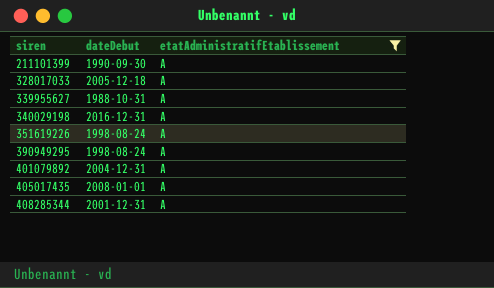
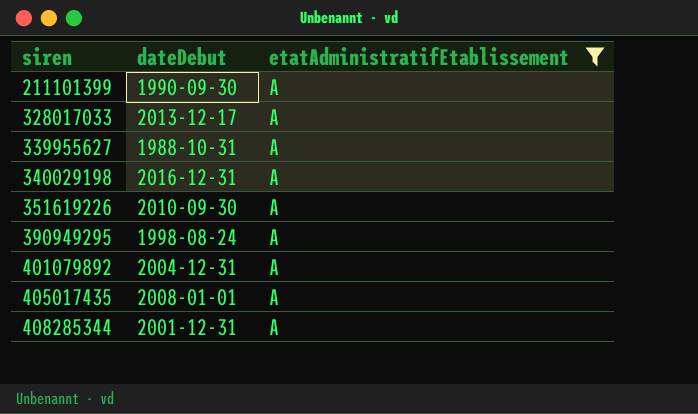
328017033 | dateDebut: 2005-12-18 -> 2013-12-17
351619226 | dateDebut: 1998-08-24 -> 2010-09-30

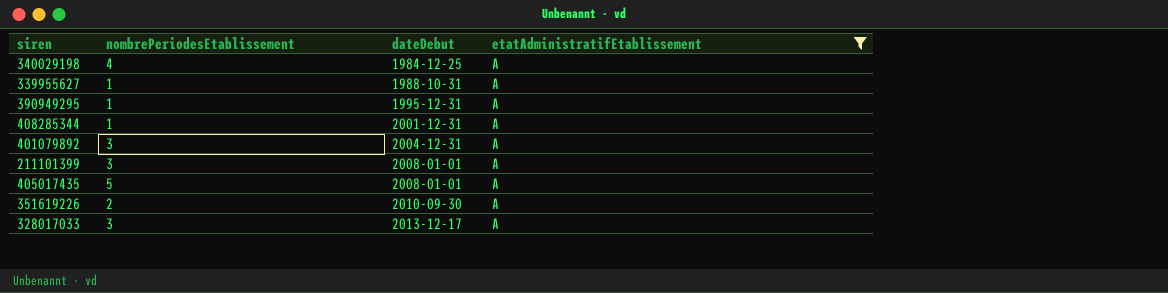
row order: siren ascending -> dateDebut ascending
column nombrePeriodesEtablissement | position: none -> 2
340029198 | dateDebut: 2016-12-31 -> 1984-12-25
390949295 | dateDebut: 1998-08-24 -> 1995-12-31
211101399 | dateDebut: 1990-09-30 -> 2008-01-01

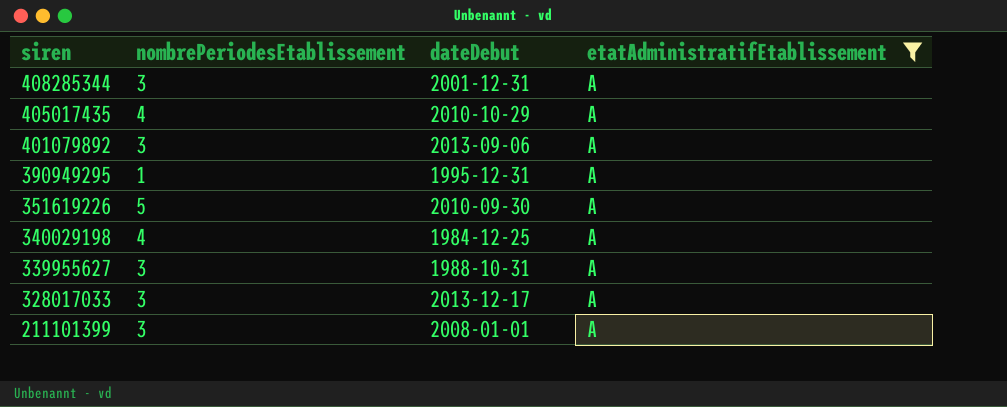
row order: dateDebut ascending -> siren descending
408285344 | nombrePeriodesEtablissement: 1 -> 3
405017435 | nombrePeriodesEtablissement: 5 -> 4
405017435 | dateDebut: 2008-01-01 -> 2010-10-29
401079892 | dateDebut: 2004-12-31 -> 2013-09-06
351619226 | nombrePeriodesEtablissement: 2 -> 5
339955627 | nombrePeriodesEtablissement: 1 -> 3

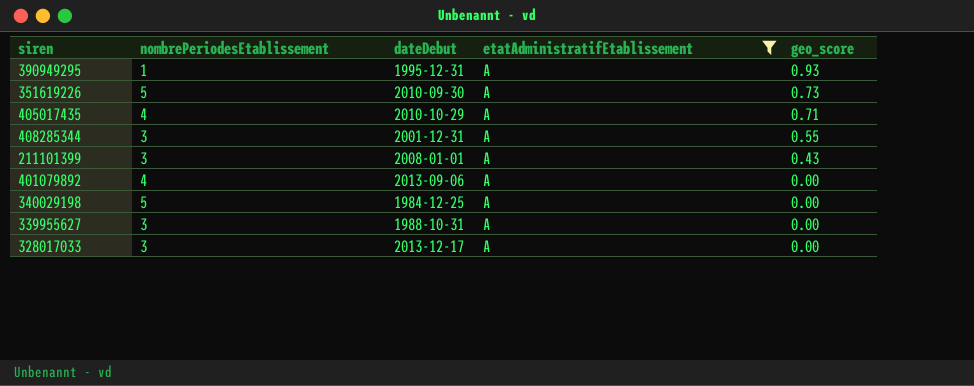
row order: siren descending -> geo_score descending
column geo_score | position: none -> 5
401079892 | nombrePeriodesEtablissement: 3 -> 4
340029198 | nombrePeriodesEtablissement: 4 -> 5

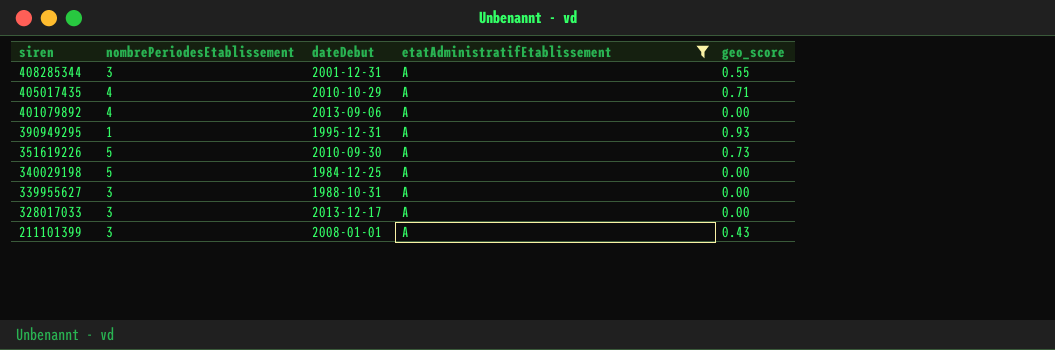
row order: geo_score descending -> siren descending

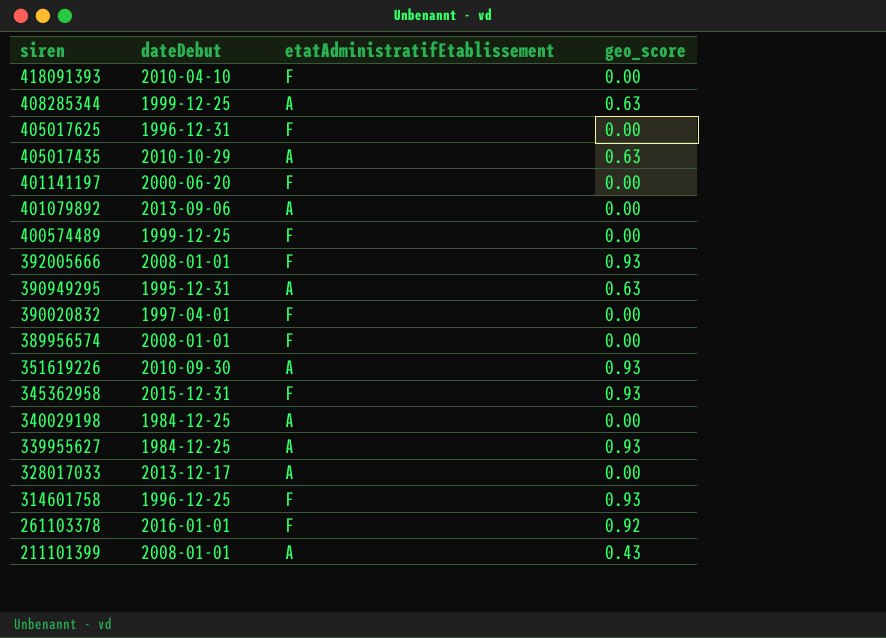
filter: etatAdministratifEtablissement = A -> none
column nombrePeriodesEtablissement | position: 2 -> none
408285344 | dateDebut: 2001-12-31 -> 1999-12-25
408285344 | geo_score: 0.55 -> 0.63
405017435 | geo_score: 0.71 -> 0.63
390949295 | geo_score: 0.93 -> 0.63
351619226 | geo_score: 0.73 -> 0.93
339955627 | dateDebut: 1988-10-31 -> 1984-12-25
339955627 | geo_score: 0.00 -> 0.93

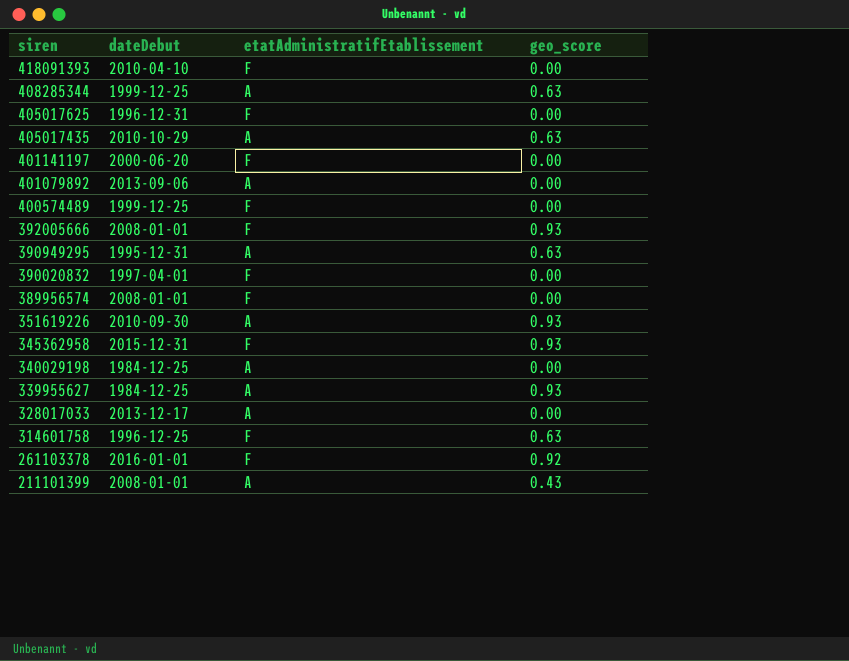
314601758 | geo_score: 0.93 -> 0.63

